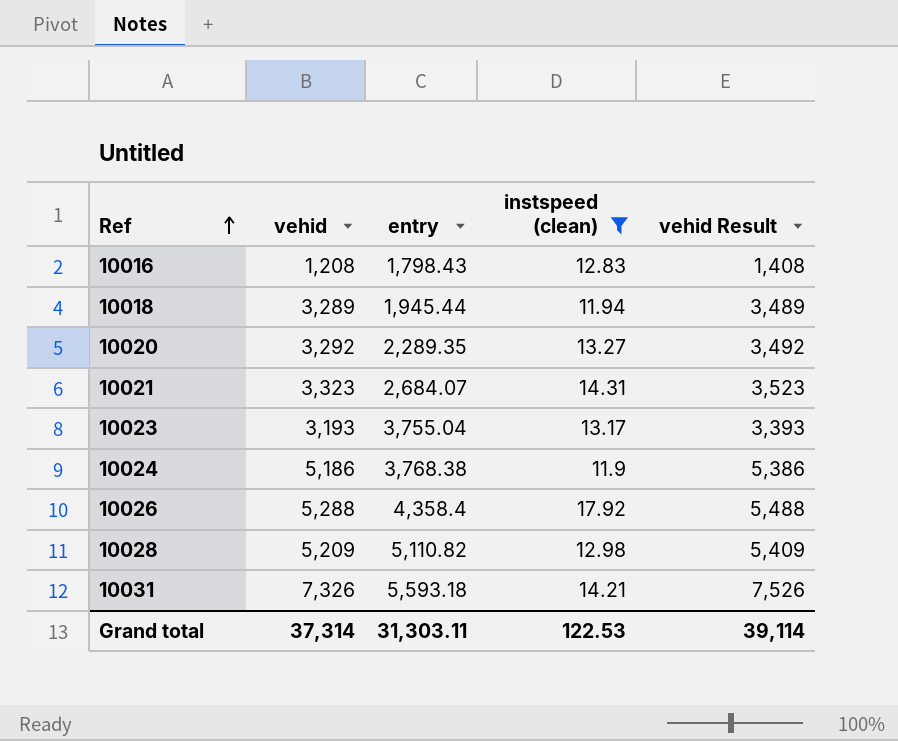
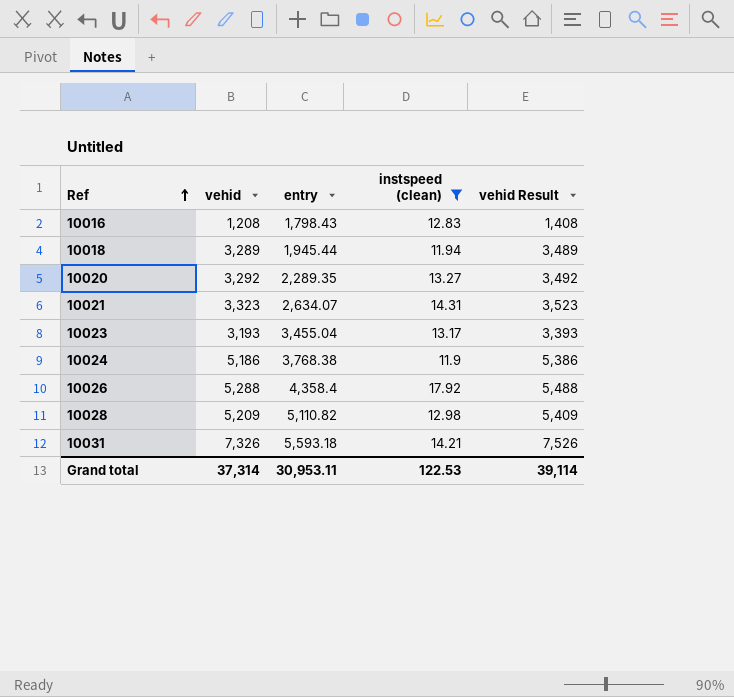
10021 | entry: 2,684.07 -> 2,634.07
10023 | entry: 3,755.04 -> 3,455.04
Grand total | entry: 31,303.11 -> 30,953.11

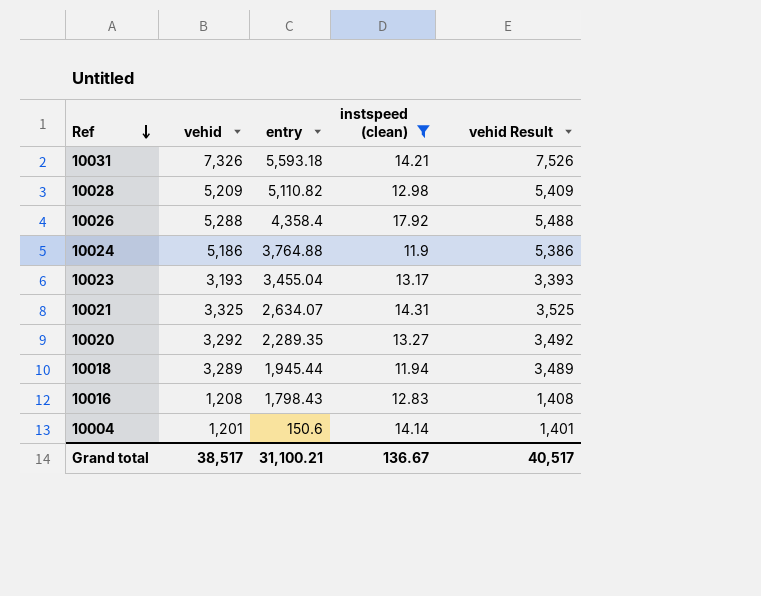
row order: Ref ascending -> Ref descending
10024 | entry: 3,768.38 -> 3,764.88
10021 | vehid: 3,323 -> 3,325
10021 | vehid Result: 3,523 -> 3,525
row 10004: none -> 1,201 | 150.6 | 14.14 | 1,401
Grand total | vehid: 37,314 -> 38,517
Grand total | entry: 30,953.11 -> 31,100.21
Grand total | instspeed (clean): 122.53 -> 136.67
Grand total | vehid Result: 39,114 -> 40,517

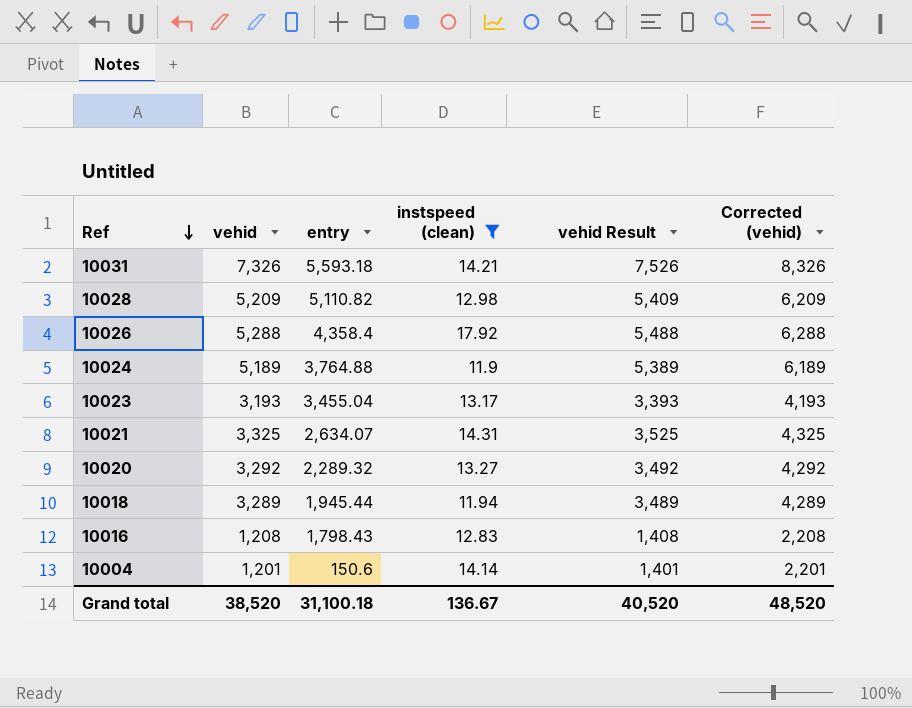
column Corrected (vehid) | formula: none -> [vehid] + 1000
10024 | vehid: 5,186 -> 5,189
10024 | vehid Result: 5,386 -> 5,389
10020 | entry: 2,289.35 -> 2,289.32
Grand total | vehid: 38,517 -> 38,520
Grand total | entry: 31,100.21 -> 31,100.18
Grand total | vehid Result: 40,517 -> 40,520

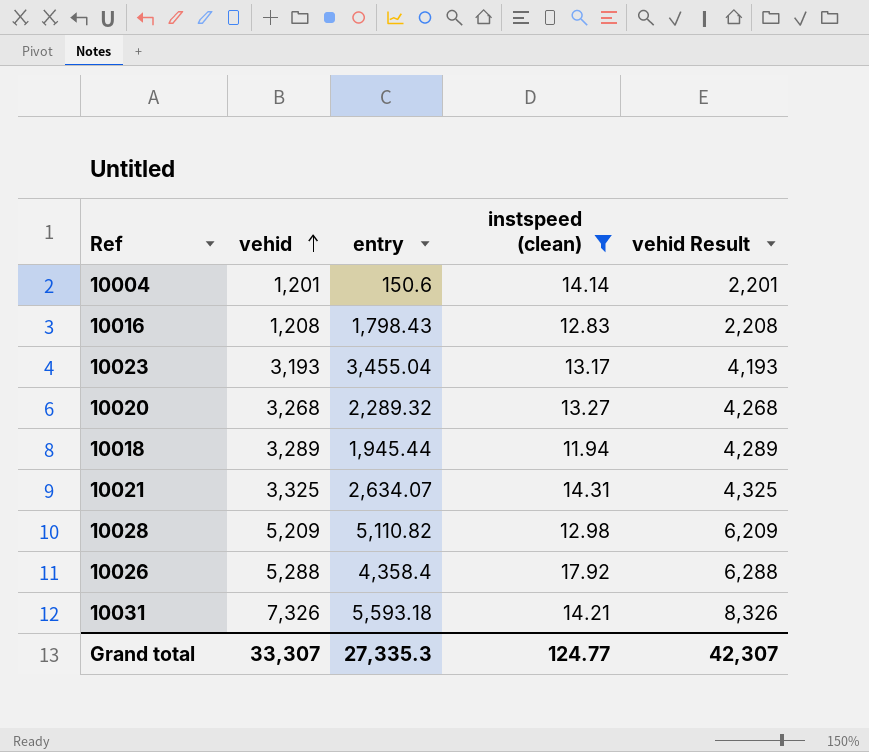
row order: Ref descending -> vehid ascending
column Corrected (vehid) | formula: [vehid] + 1000 -> none
column vehid Result | formula: [vehid] + 200 -> [vehid] + 1000
row 10024: 5,189 | 3,764.88 | 11.9 | 5,389 | 6,189 -> none
10020 | vehid: 3,292 -> 3,268
Grand total | vehid: 38,520 -> 33,307
Grand total | entry: 31,100.18 -> 27,335.3
Grand total | instspeed (clean): 136.67 -> 124.77
Grand total | vehid Result: 40,520 -> 42,307

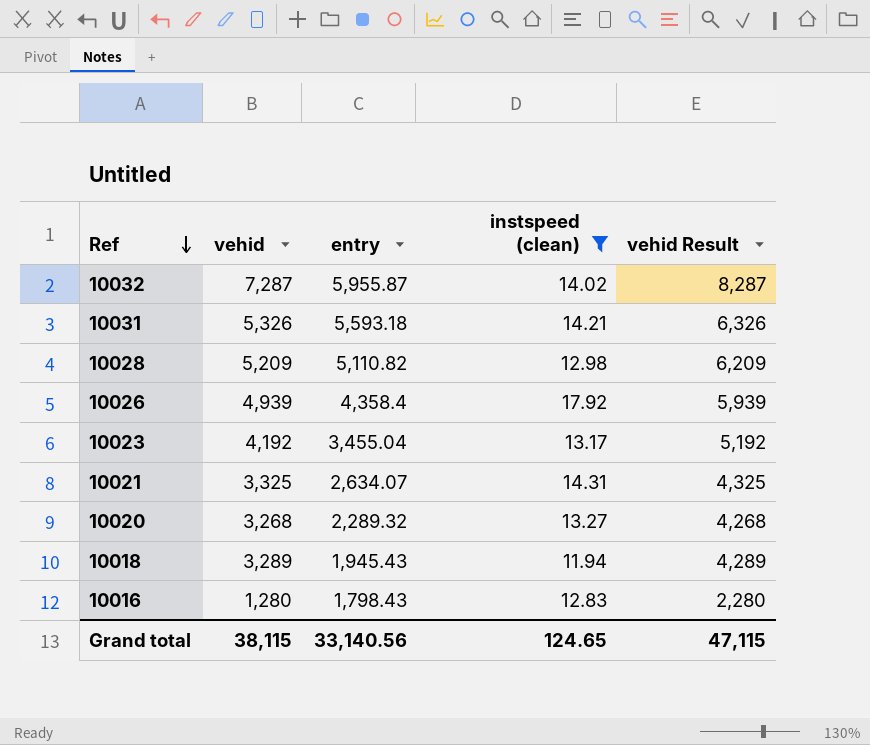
row order: vehid ascending -> Ref descending
row 10004: 1,201 | 150.6 | 14.14 | 2,201 -> none
row 10032: none -> 7,287 | 5,955.87 | 14.02 | 8,287
10031 | vehid: 7,326 -> 5,326
10031 | vehid Result: 8,326 -> 6,326
10026 | vehid: 5,288 -> 4,939
10026 | vehid Result: 6,288 -> 5,939
10023 | vehid: 3,193 -> 4,192
10023 | vehid Result: 4,193 -> 5,192
10018 | entry: 1,945.44 -> 1,945.43
10016 | vehid: 1,208 -> 1,280
10016 | vehid Result: 2,208 -> 2,280
Grand total | vehid: 33,307 -> 38,115
Grand total | entry: 27,335.3 -> 33,140.56
Grand total | instspeed (clean): 124.77 -> 124.65
Grand total | vehid Result: 42,307 -> 47,115

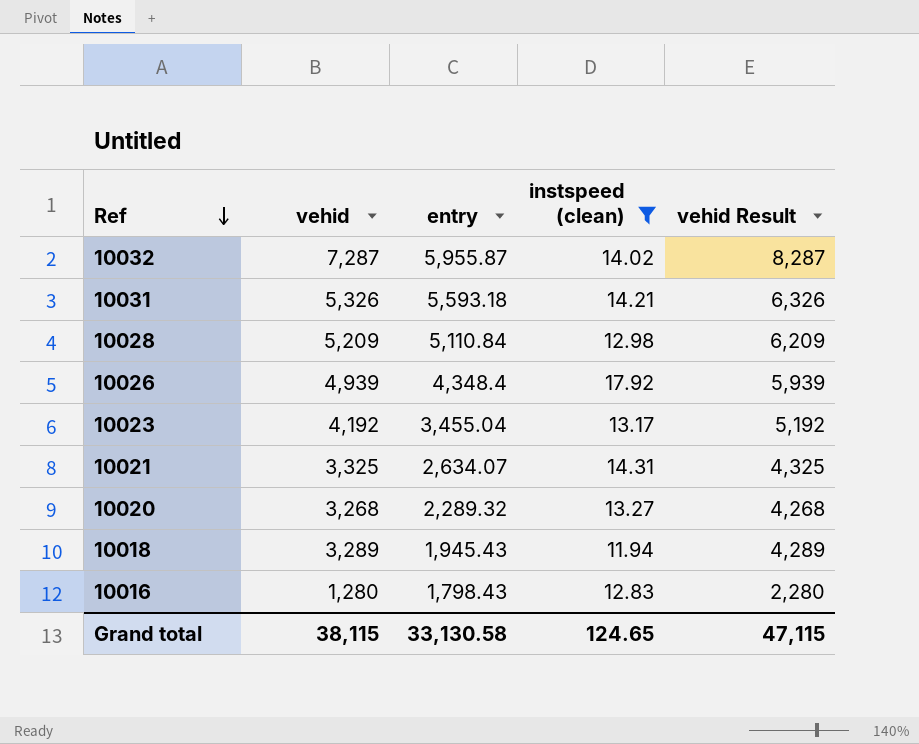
10028 | entry: 5,110.82 -> 5,110.84
10026 | entry: 4,358.4 -> 4,348.4
Grand total | entry: 33,140.56 -> 33,130.58

